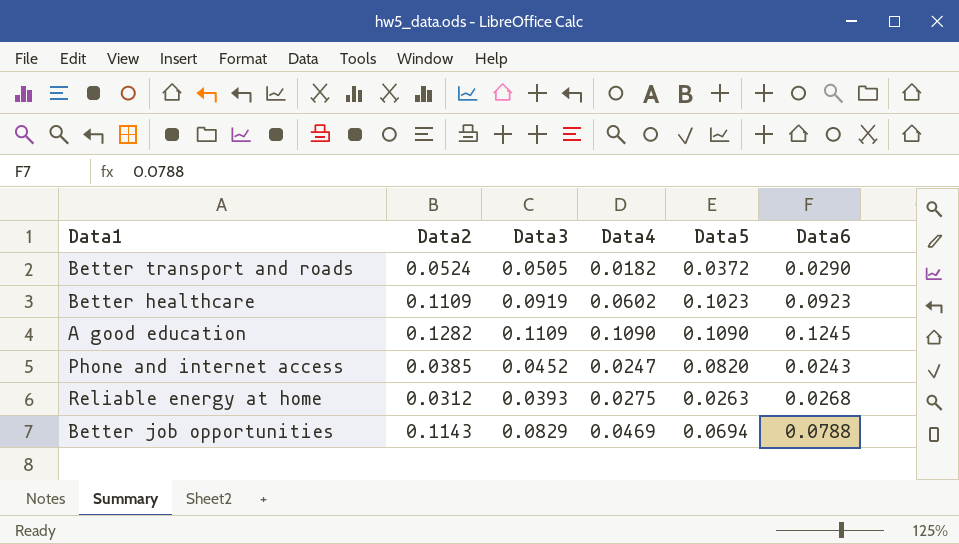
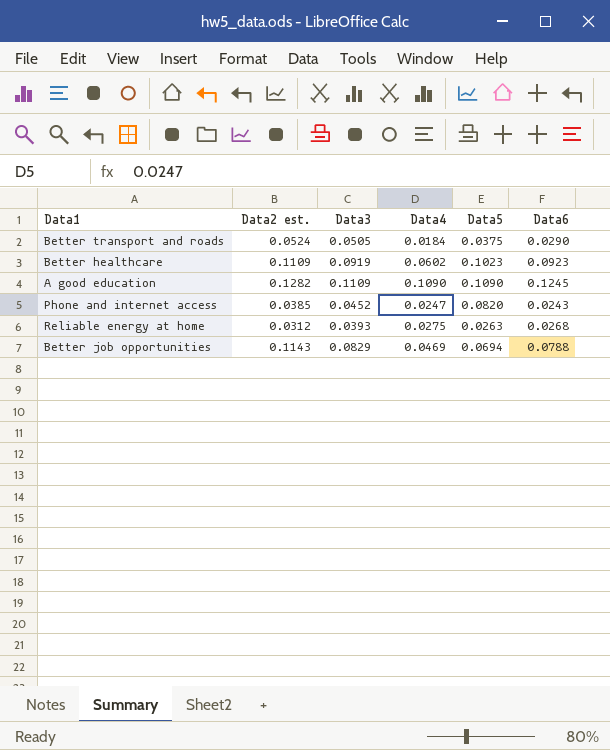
column name: Data2 -> Data2 est.
Better transport and roads | Data4: 0.0182 -> 0.0184
Better transport and roads | Data5: 0.0372 -> 0.0375

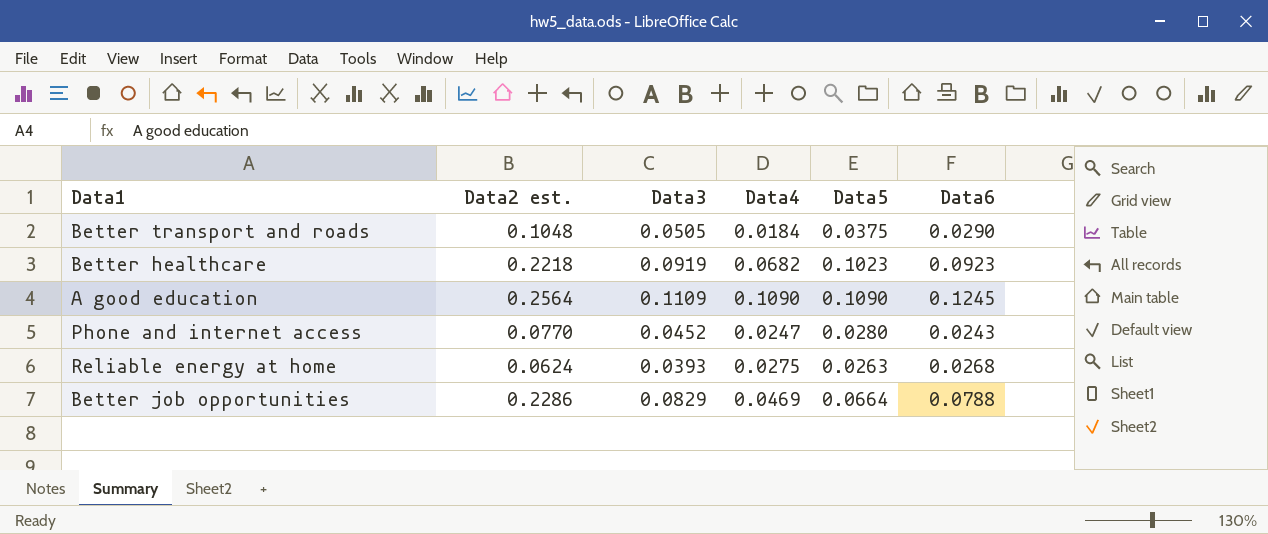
Better transport and roads | Data2 est.: 0.0524 -> 0.1048
Better healthcare | Data2 est.: 0.1109 -> 0.2218
Better healthcare | Data4: 0.0602 -> 0.0682
A good education | Data2 est.: 0.1282 -> 0.2564
Phone and internet access | Data2 est.: 0.0385 -> 0.0770
Phone and internet access | Data5: 0.0820 -> 0.0280
Reliable energy at home | Data2 est.: 0.0312 -> 0.0624
Better job opportunities | Data2 est.: 0.1143 -> 0.2286
Better job opportunities | Data5: 0.0694 -> 0.0664

